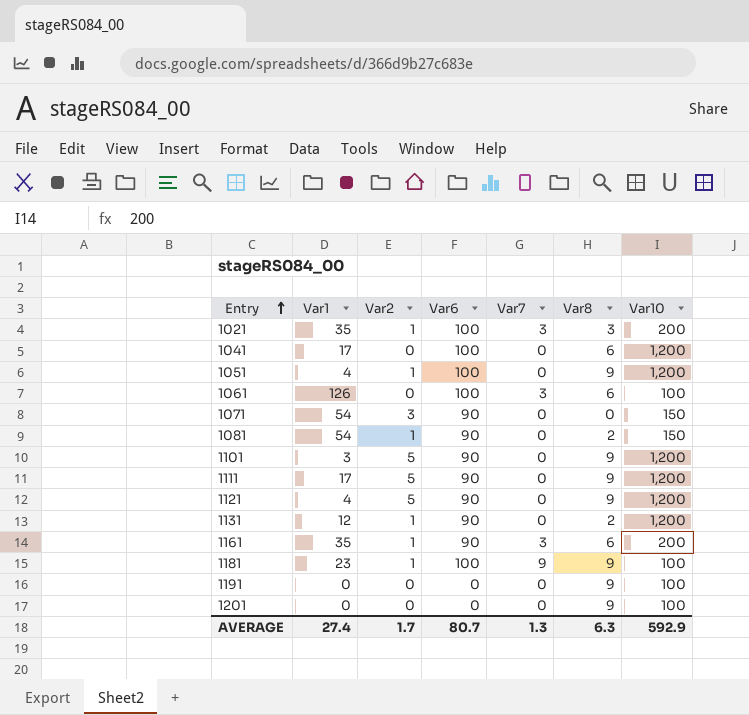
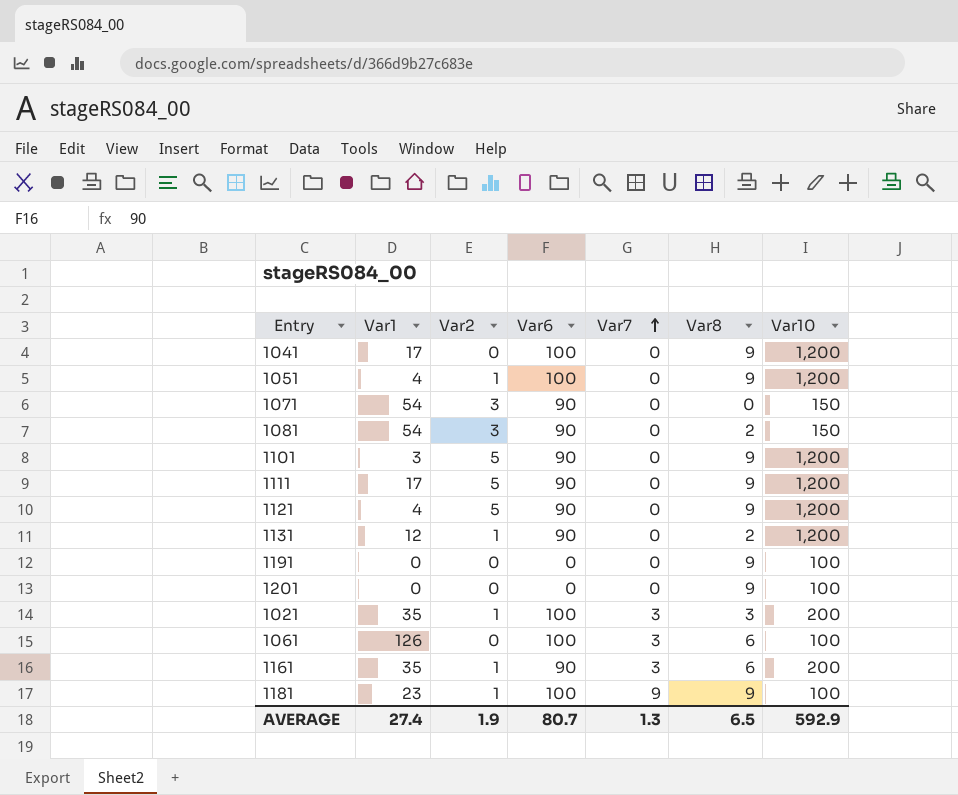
row order: Entry ascending -> Var7 ascending
1041 | Var8: 6 -> 9
1081 | Var2: 1 -> 3
AVERAGE | Var2: 1.7 -> 1.9
AVERAGE | Var8: 6.3 -> 6.5

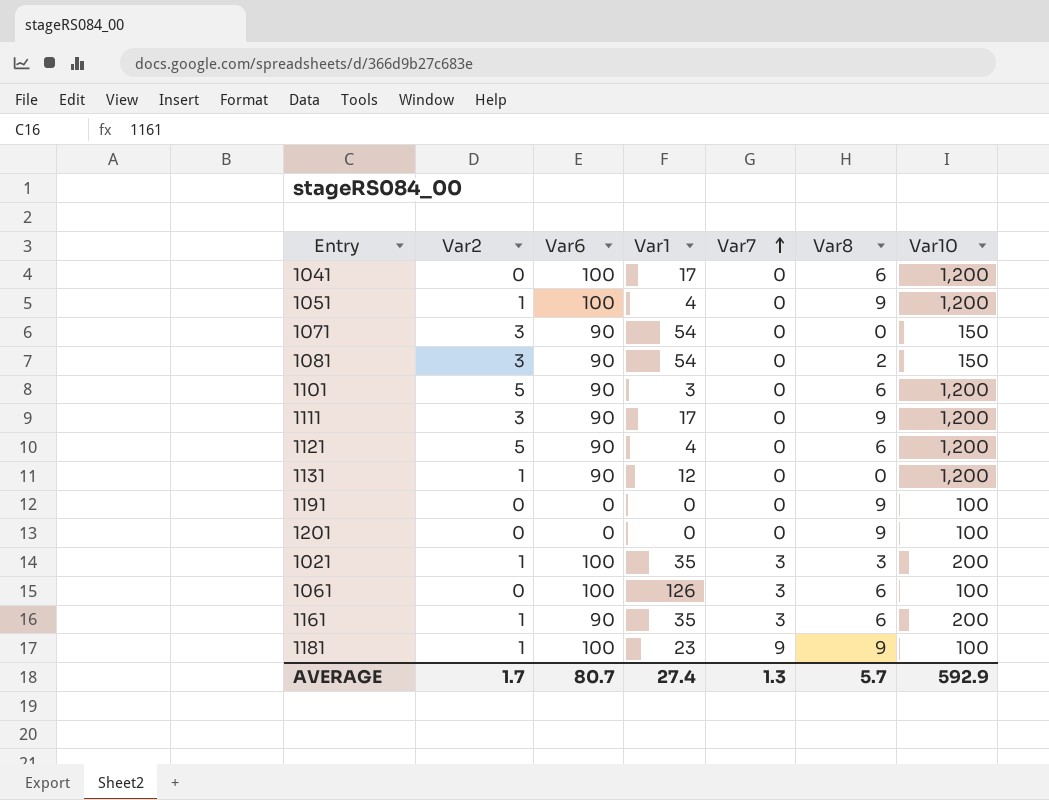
column Var1 | position: 2 -> 4
1041 | Var8: 9 -> 6
1101 | Var8: 9 -> 6
1111 | Var2: 5 -> 3
1121 | Var8: 9 -> 6
1131 | Var8: 2 -> 0
AVERAGE | Var2: 1.9 -> 1.7
AVERAGE | Var8: 6.5 -> 5.7

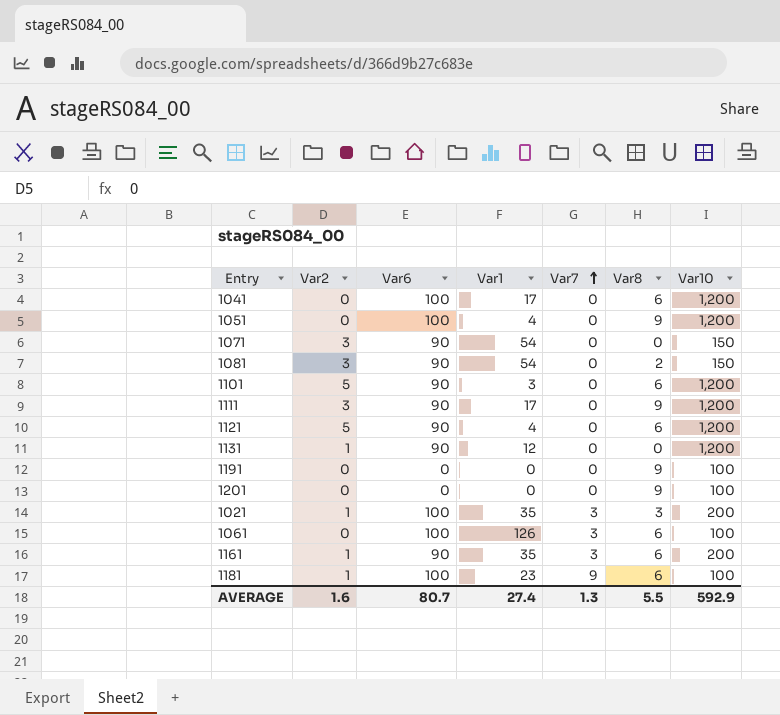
1051 | Var2: 1 -> 0
1181 | Var8: 9 -> 6
AVERAGE | Var2: 1.7 -> 1.6
AVERAGE | Var8: 5.7 -> 5.5

